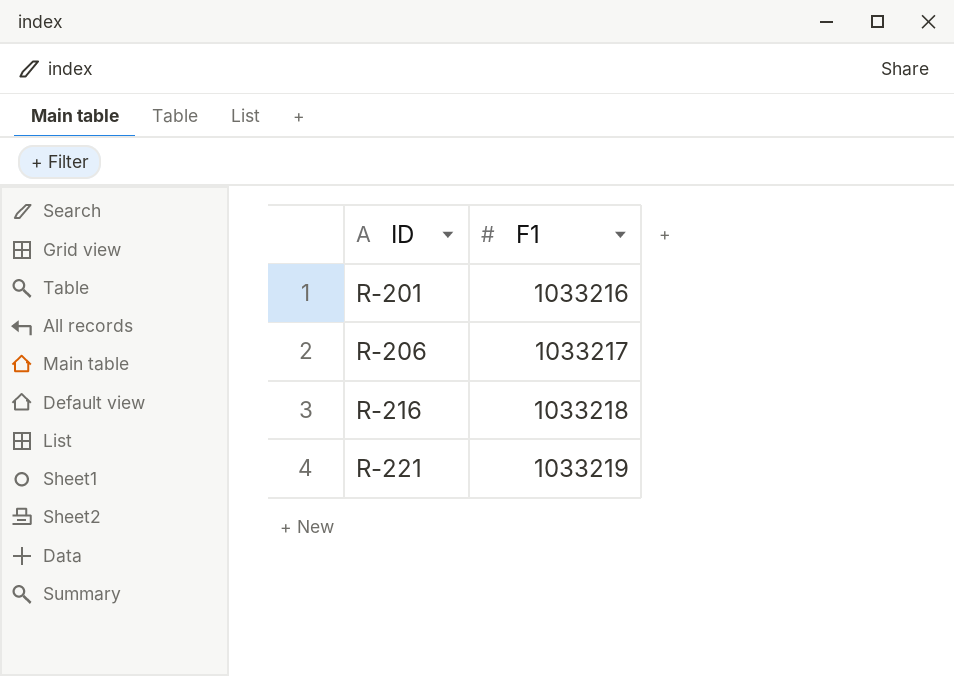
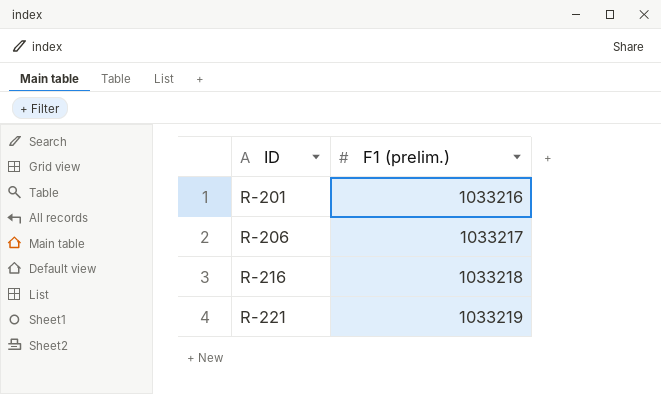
column name: F1 -> F1 (prelim.)

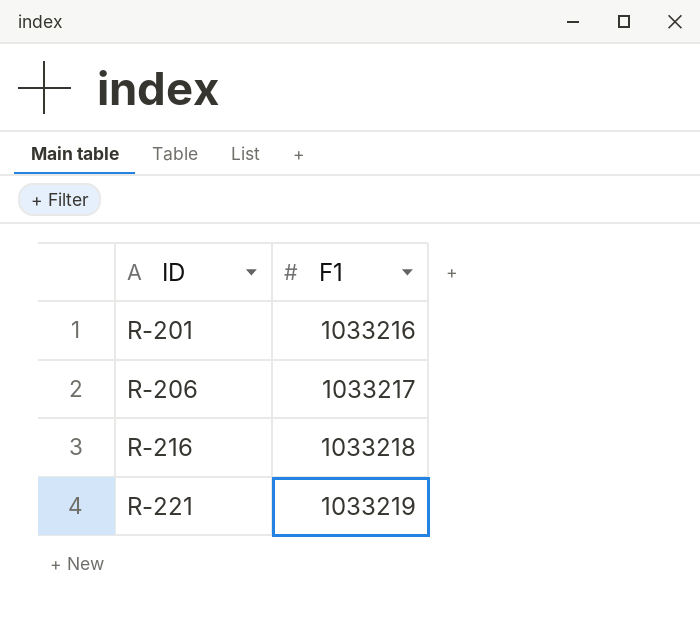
column name: F1 (prelim.) -> F1

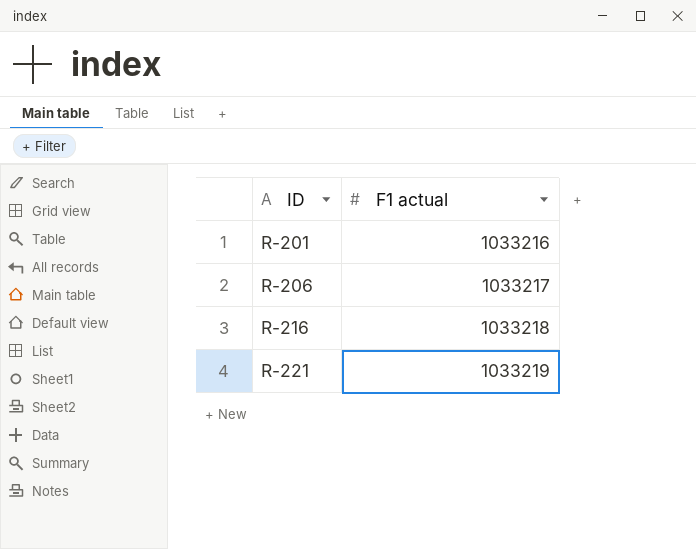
column name: F1 -> F1 actual

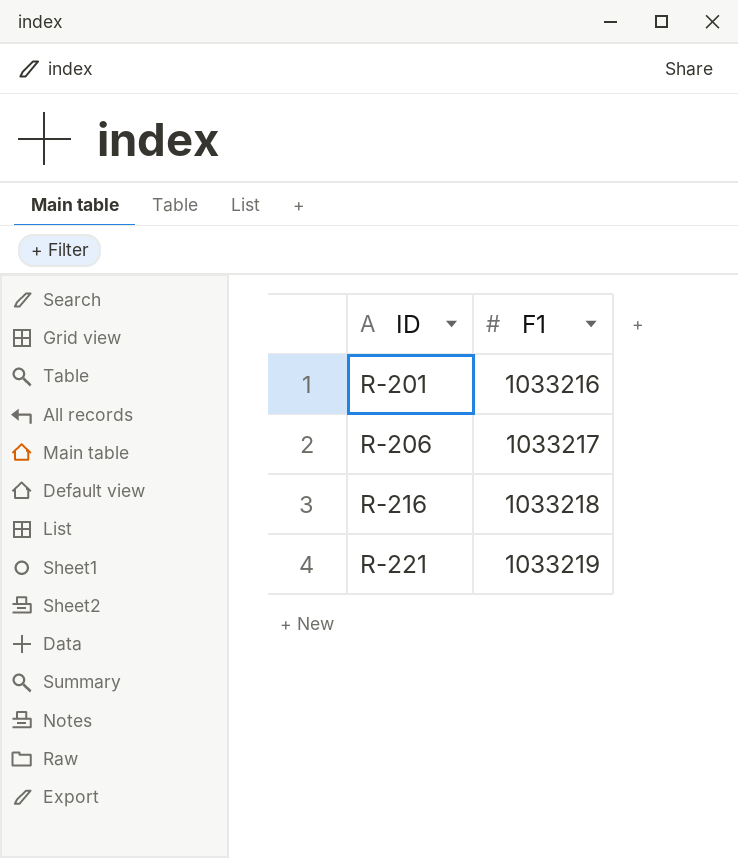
column name: F1 actual -> F1

